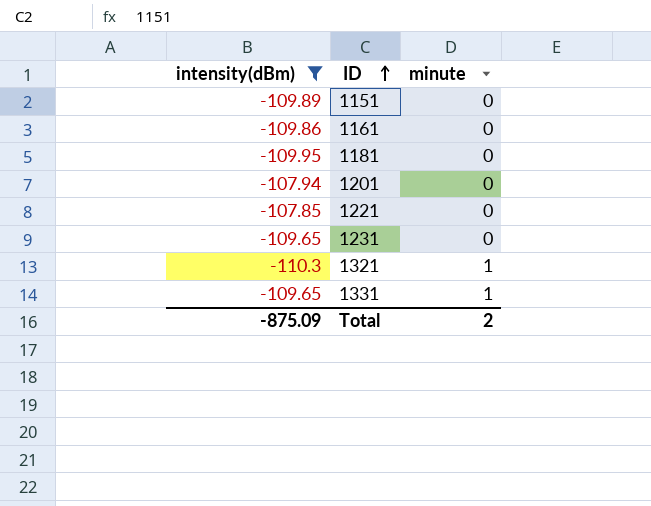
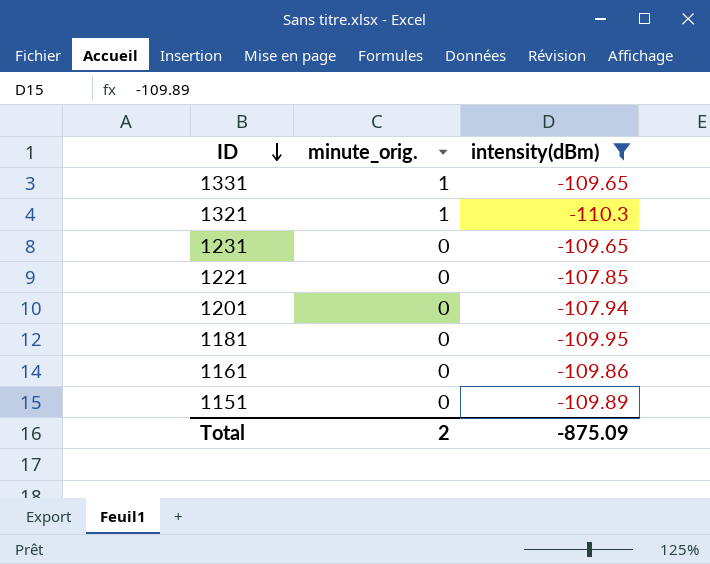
row order: ID ascending -> ID descending
column name: minute -> minute_orig.
column intensity(dBm) | position: 1 -> 3

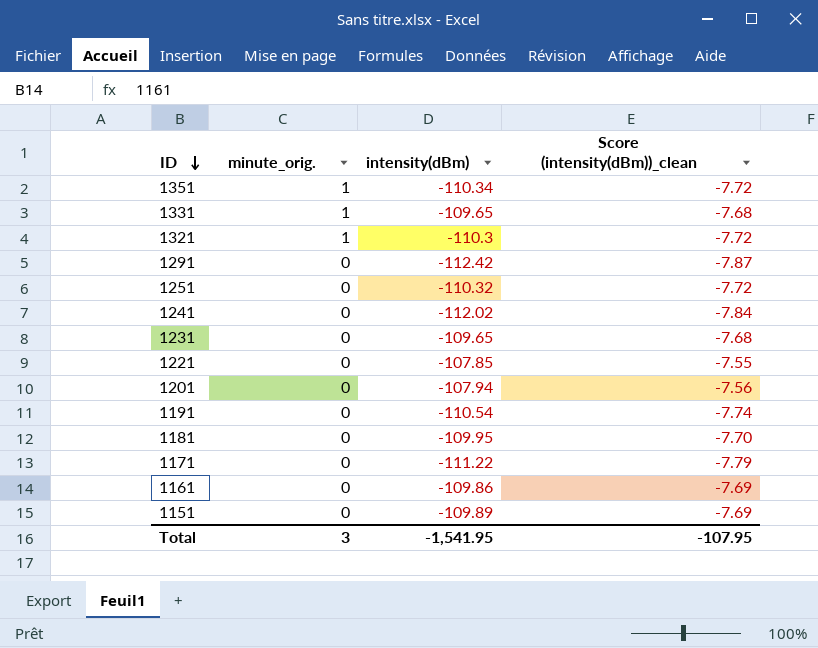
filter: intensity(dBm) >= -110.3 -> none
column Score (intensity(dBm))_clean | formula: none -> [intensity(dBm)] * 0.07
Total | minute_orig.: 2 -> 3
Total | intensity(dBm): -875.09 -> -1,541.95

